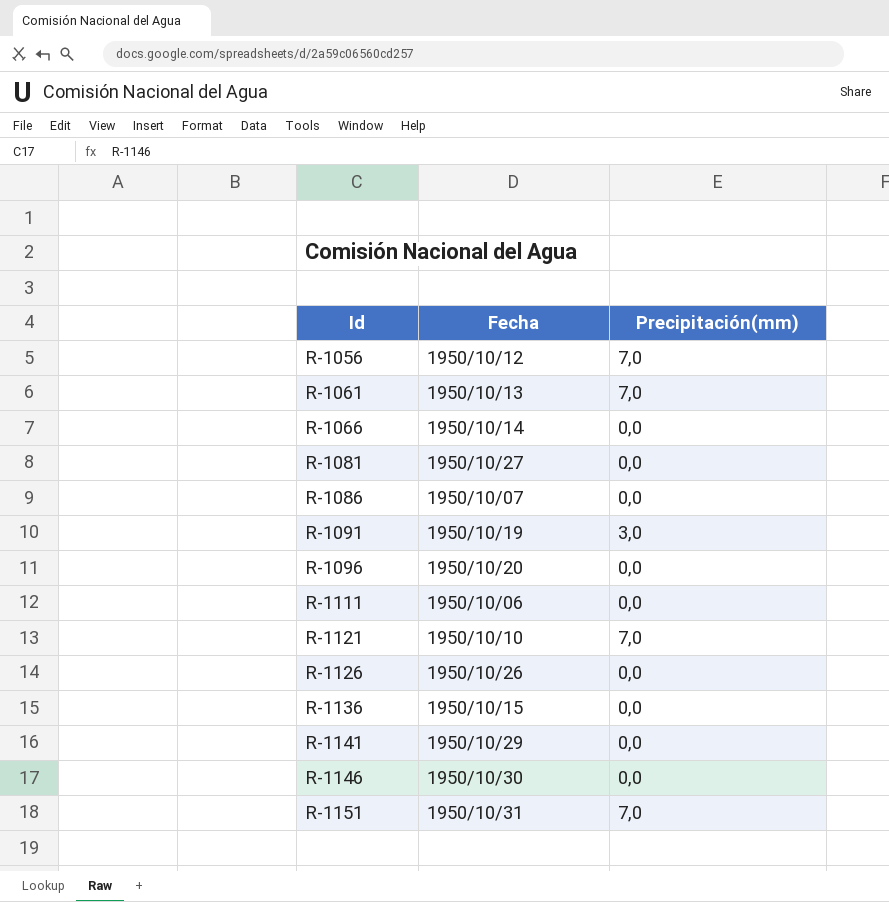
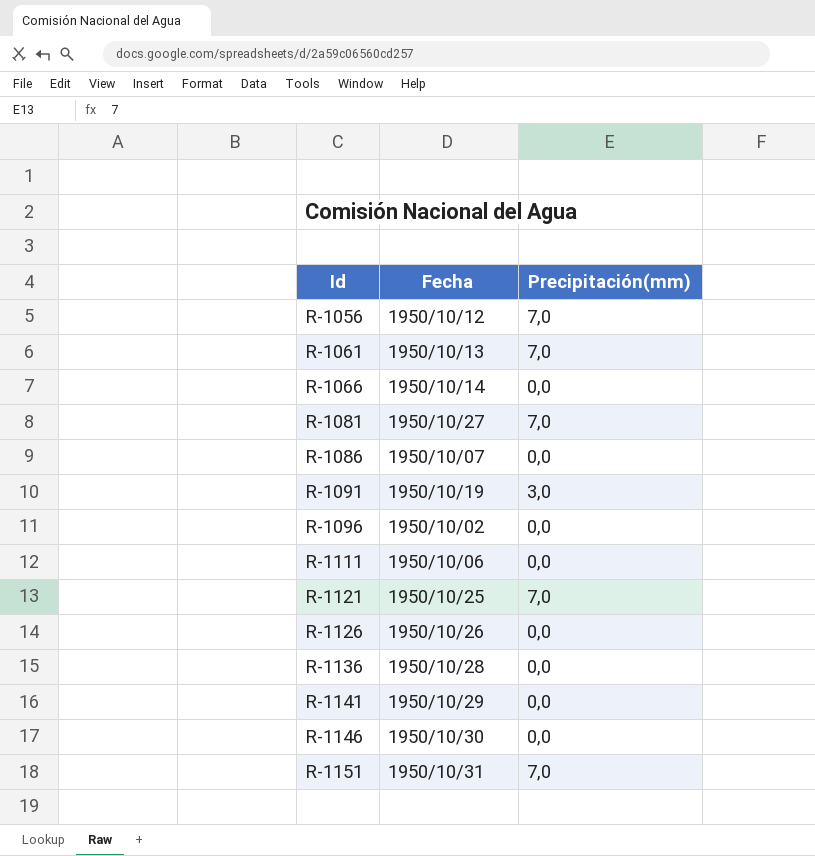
R-1081 | Precipitación(mm): 0,0 -> 7,0
R-1096 | Fecha: 1950/10/20 -> 1950/10/02
R-1121 | Fecha: 1950/10/10 -> 1950/10/25
R-1136 | Fecha: 1950/10/15 -> 1950/10/28

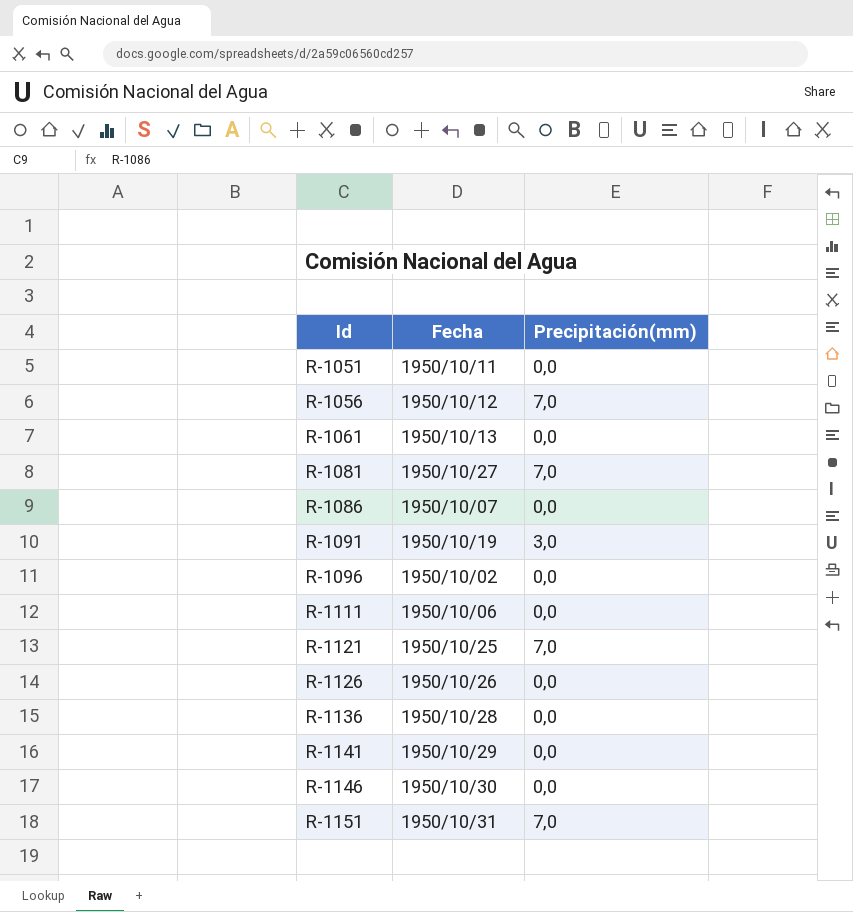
row R-1066: 1950/10/14 | 0,0 -> none
row R-1051: none -> 1950/10/11 | 0,0
R-1061 | Precipitación(mm): 7,0 -> 0,0

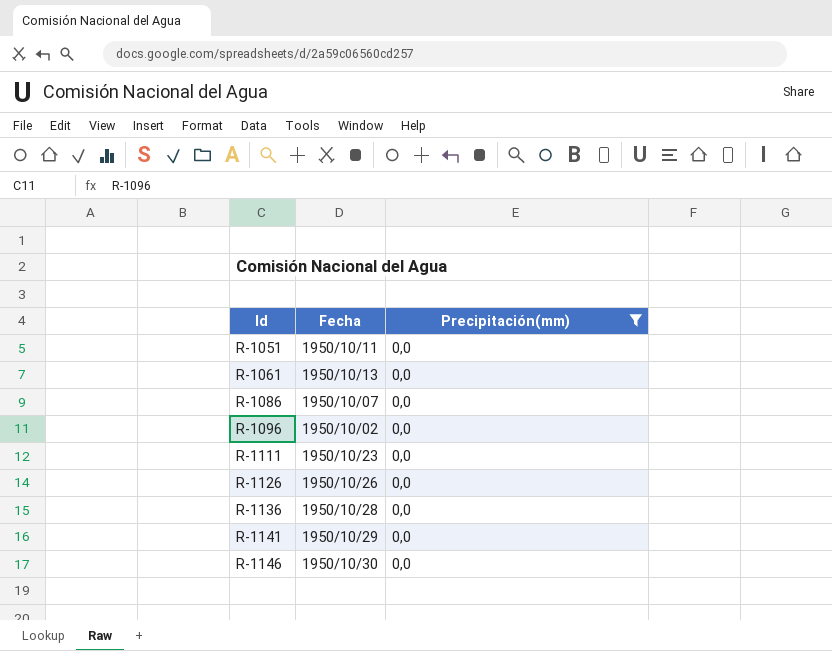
filter: none -> Precipitación(mm) = 0,0
R-1111 | Fecha: 1950/10/06 -> 1950/10/23

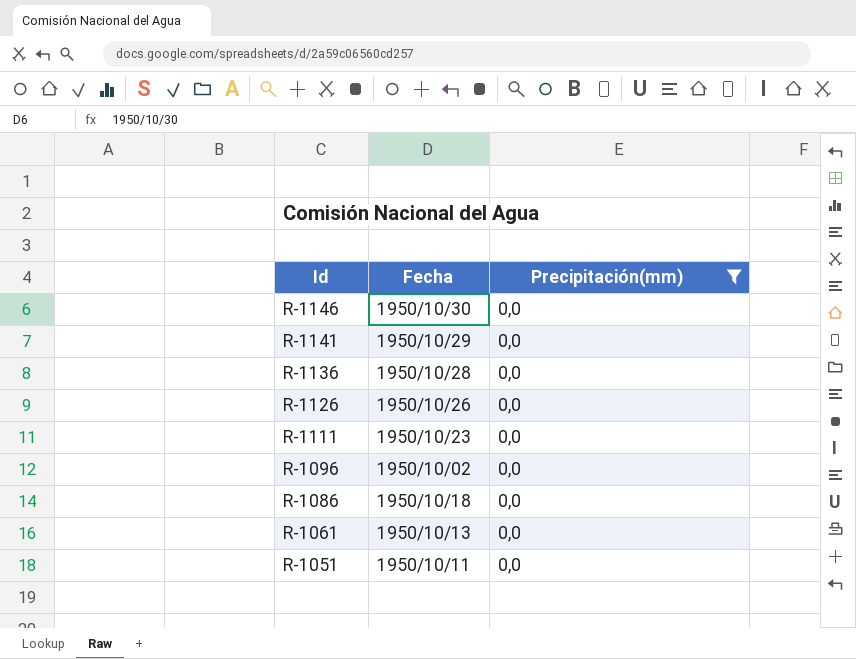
row order: Id ascending -> Id descending
R-1086 | Fecha: 1950/10/07 -> 1950/10/18

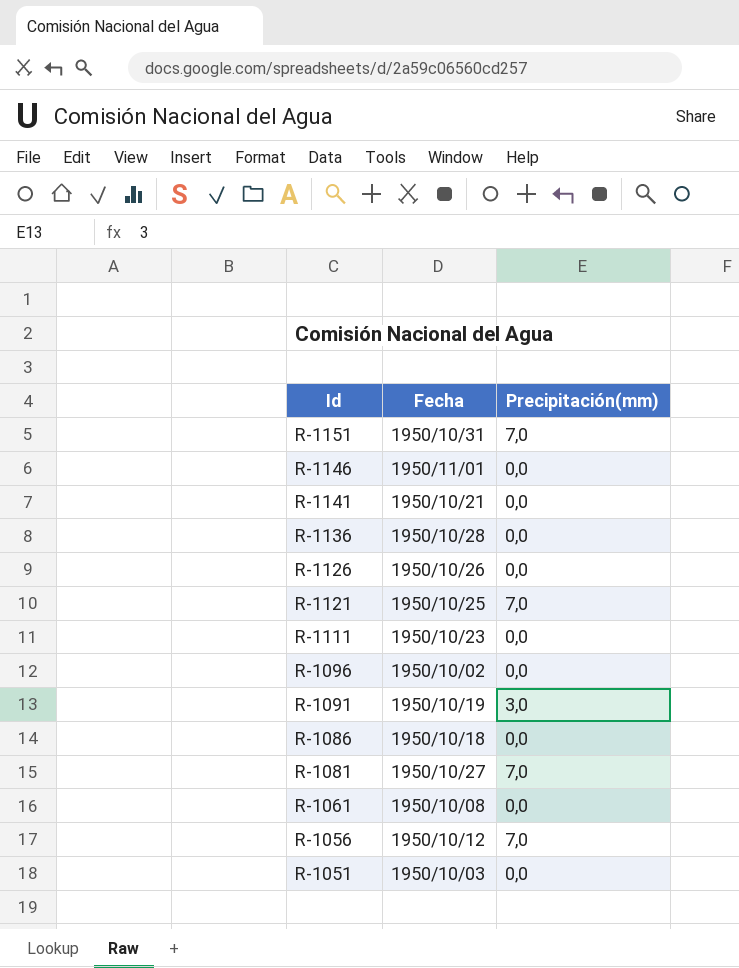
filter: Precipitación(mm) = 0,0 -> none
R-1146 | Fecha: 1950/10/30 -> 1950/11/01
R-1141 | Fecha: 1950/10/29 -> 1950/10/21
R-1061 | Fecha: 1950/10/13 -> 1950/10/08
R-1051 | Fecha: 1950/10/11 -> 1950/10/03

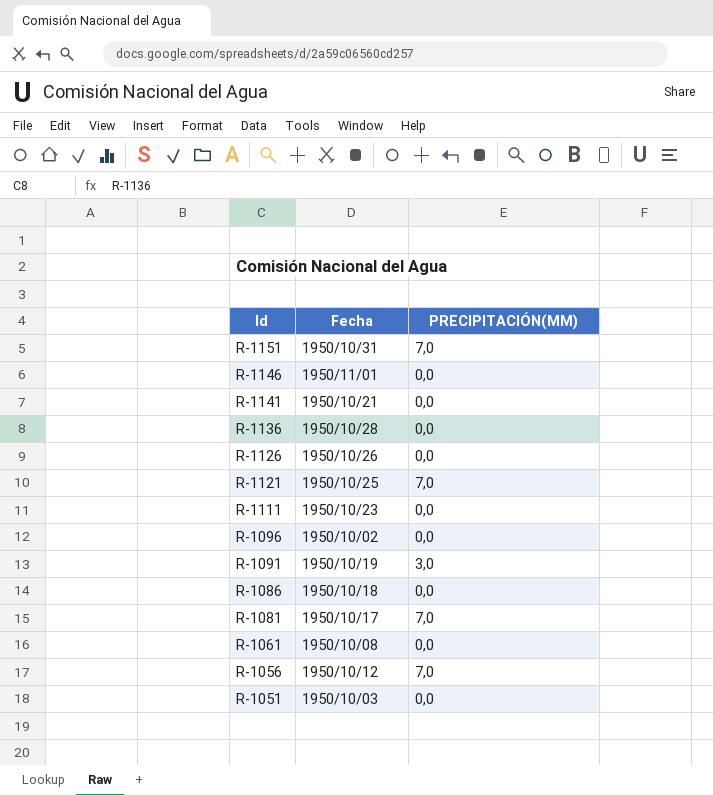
column name: Precipitación(mm) -> PRECIPITACIÓN(MM)
R-1081 | Fecha: 1950/10/27 -> 1950/10/17

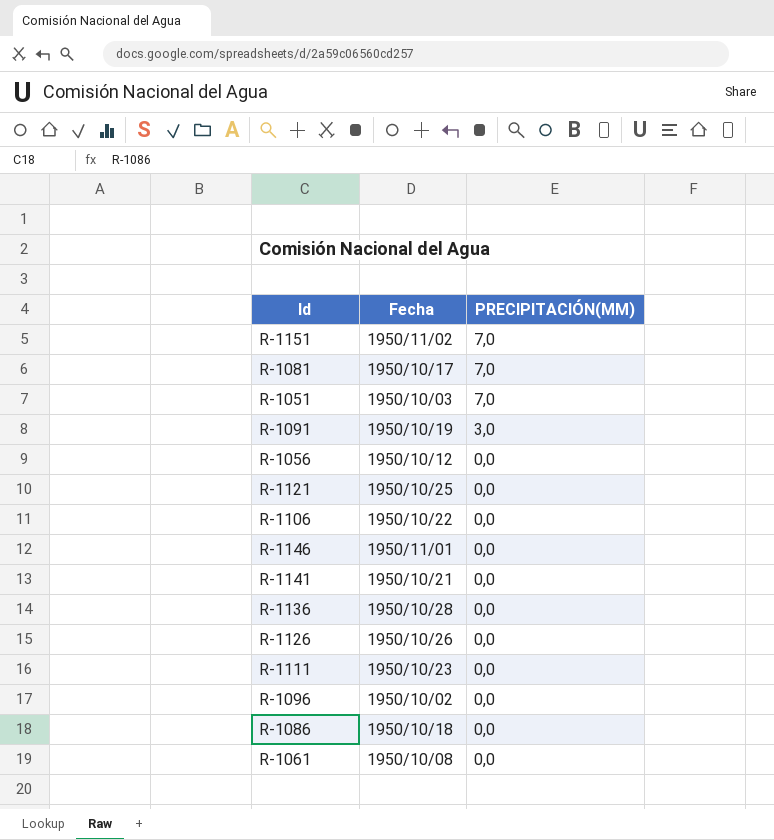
row order: Id descending -> PRECIPITACIÓN(MM) descending
R-1151 | Fecha: 1950/10/31 -> 1950/11/02
R-1051 | PRECIPITACIÓN(MM): 0,0 -> 7,0
R-1056 | PRECIPITACIÓN(MM): 7,0 -> 0,0
R-1121 | PRECIPITACIÓN(MM): 7,0 -> 0,0
row R-1106: none -> 1950/10/22 | 0,0

